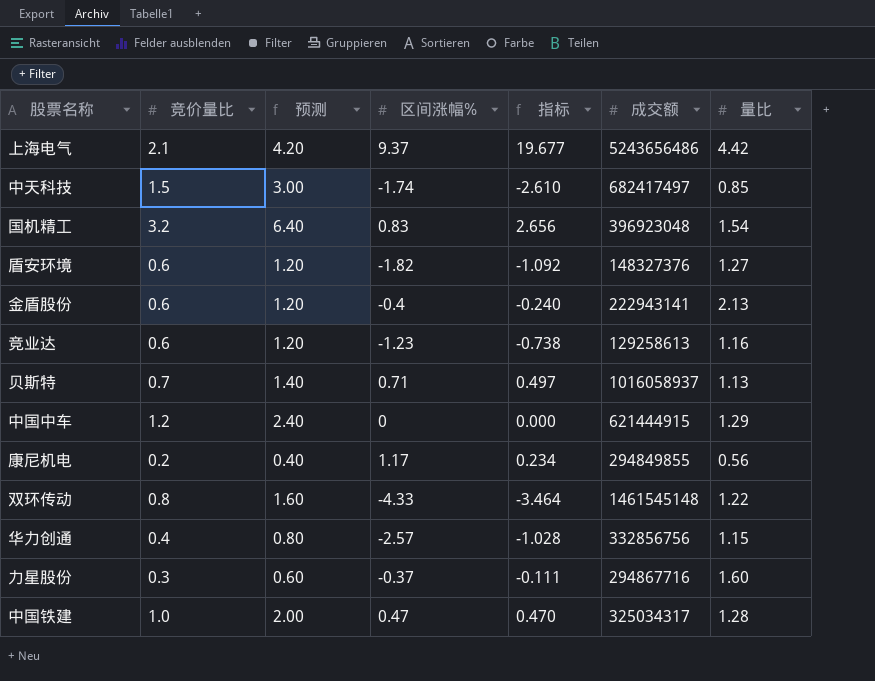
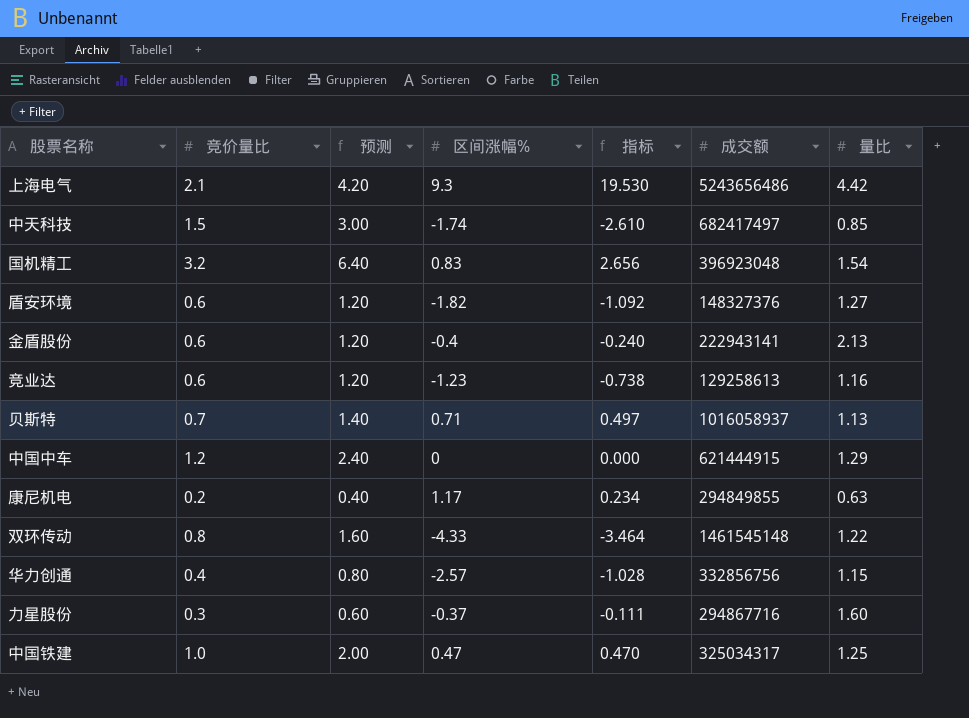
上海电气 | 区间涨幅%: 9.37 -> 9.3
上海电气 | 指标: 19.677 -> 19.530
康尼机电 | 量比: 0.56 -> 0.63
中国铁建 | 量比: 1.28 -> 1.25

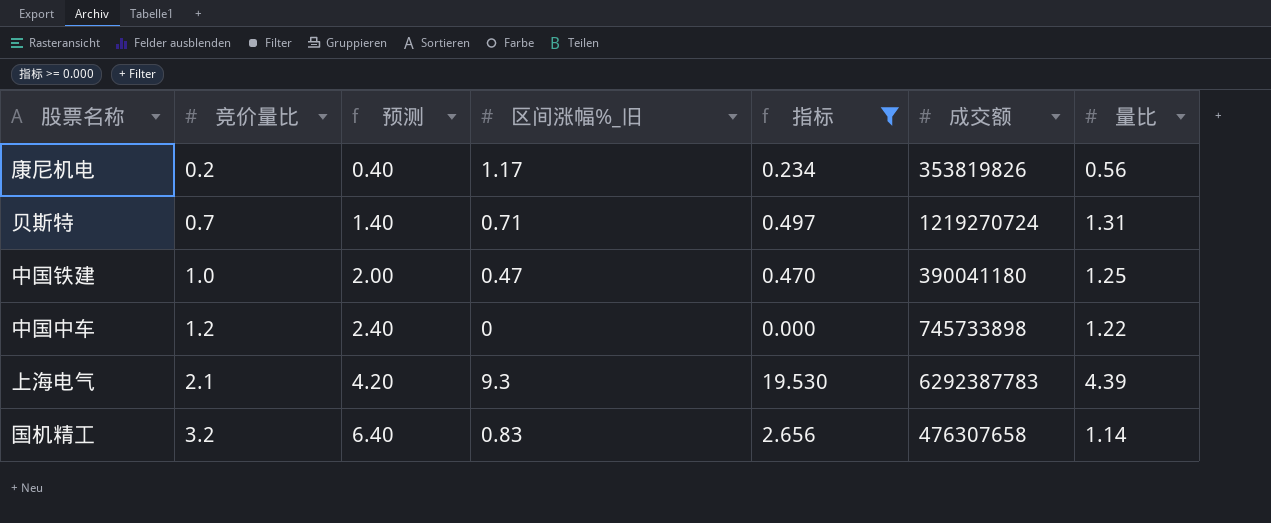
filter: none -> 指标 >= 0.000
row order: none -> 竞价量比 ascending
column name: 区间涨幅% -> 区间涨幅%_旧
康尼机电 | 成交额: 294849855 -> 353819826
康尼机电 | 量比: 0.63 -> 0.56
贝斯特 | 成交额: 1016058937 -> 1219270724
贝斯特 | 量比: 1.13 -> 1.31
中国铁建 | 成交额: 325034317 -> 390041180
中国中车 | 成交额: 621444915 -> 745733898
中国中车 | 量比: 1.29 -> 1.22
上海电气 | 成交额: 5243656486 -> 6292387783
上海电气 | 量比: 4.42 -> 4.39
国机精工 | 成交额: 396923048 -> 476307658
国机精工 | 量比: 1.54 -> 1.14

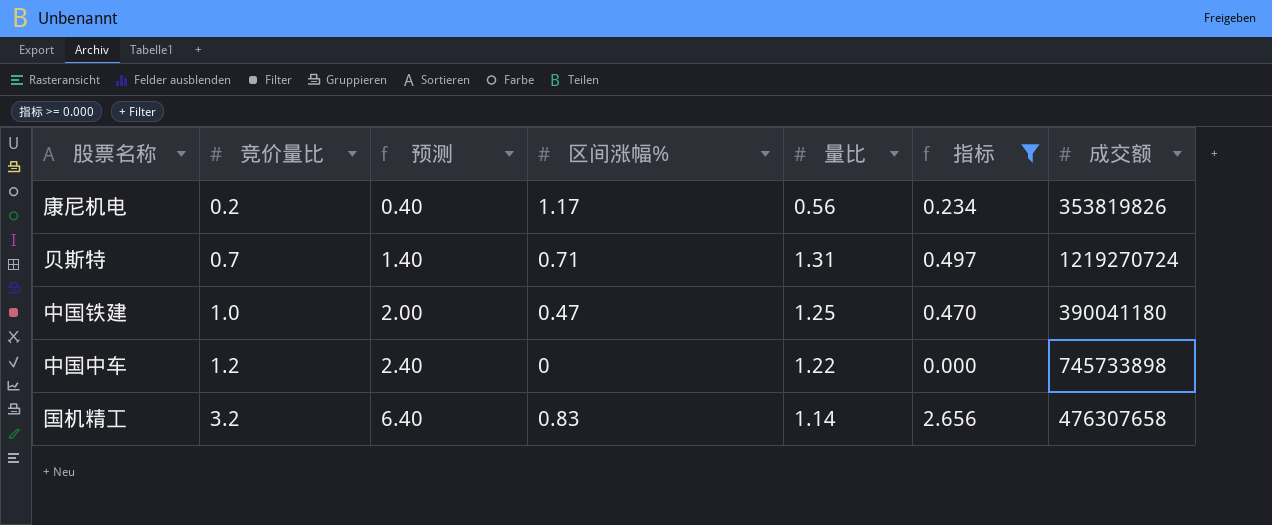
column name: 区间涨幅%_旧 -> 区间涨幅%
column 量比 | position: 7 -> 5
row 上海电气: 2.1 | 4.20 | 9.3 | 19.530 | 6292387783 | 4.39 -> none

